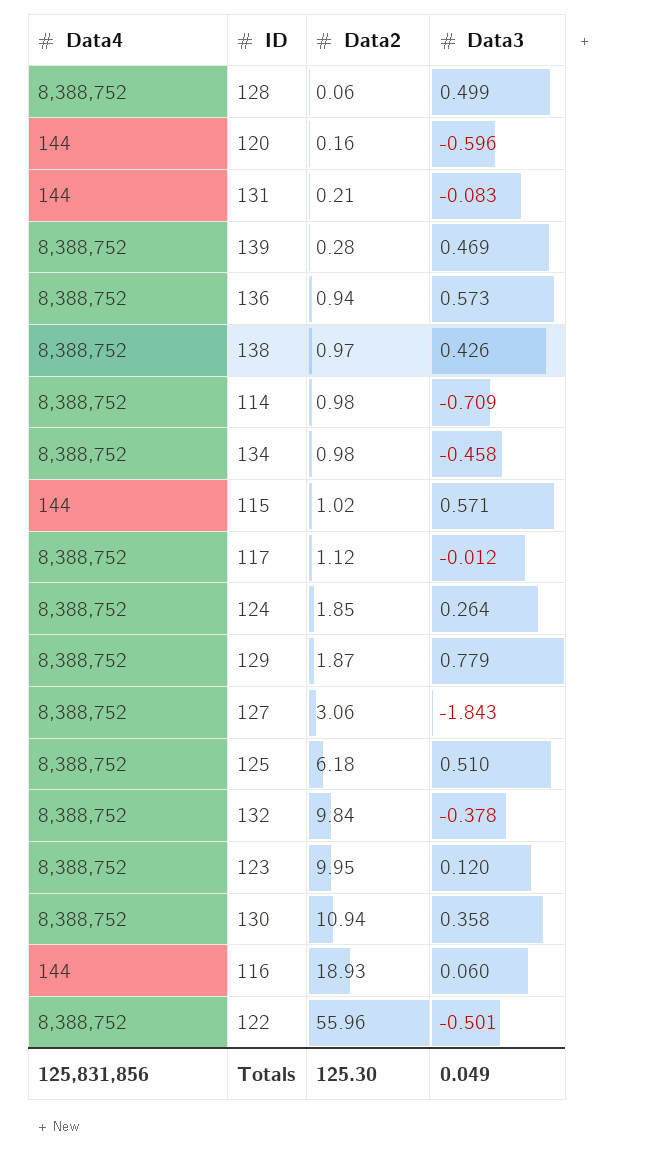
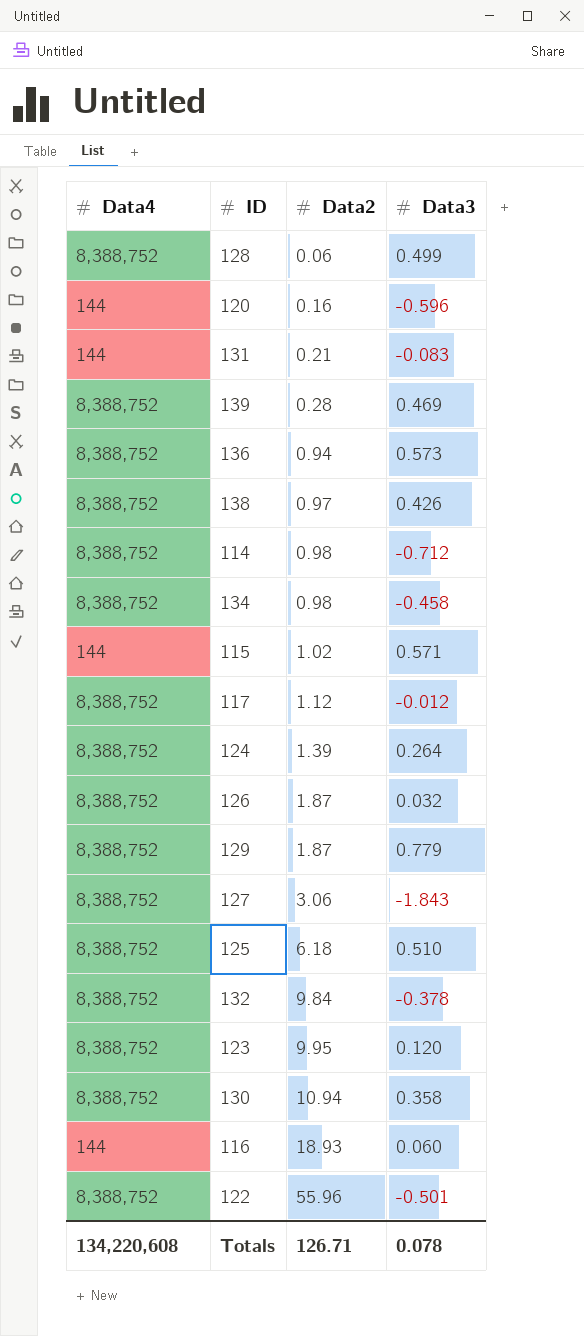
114 | Data3: -0.709 -> -0.712
124 | Data2: 1.85 -> 1.39
row 126: none -> 8,388,752 | 1.87 | 0.032
Totals | Data4: 125,831,856 -> 134,220,608
Totals | Data2: 125.30 -> 126.71
Totals | Data3: 0.049 -> 0.078

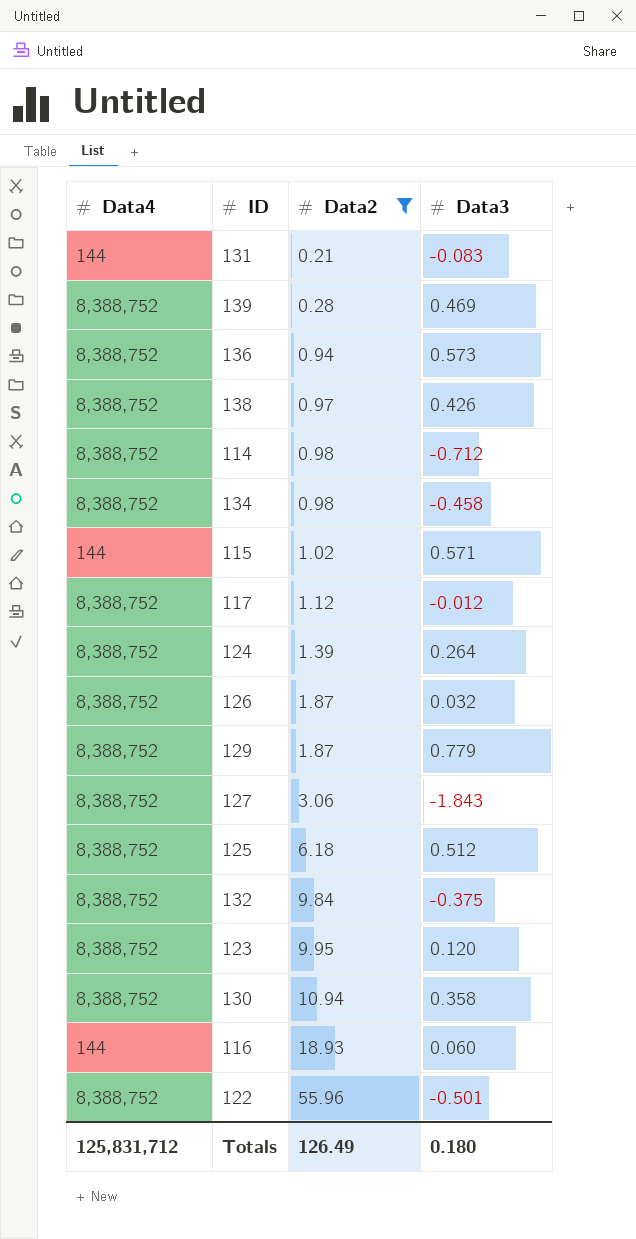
filter: none -> Data2 >= 0.21
125 | Data3: 0.510 -> 0.512
132 | Data3: -0.378 -> -0.375
Totals | Data4: 134,220,608 -> 125,831,712
Totals | Data2: 126.71 -> 126.49
Totals | Data3: 0.078 -> 0.180

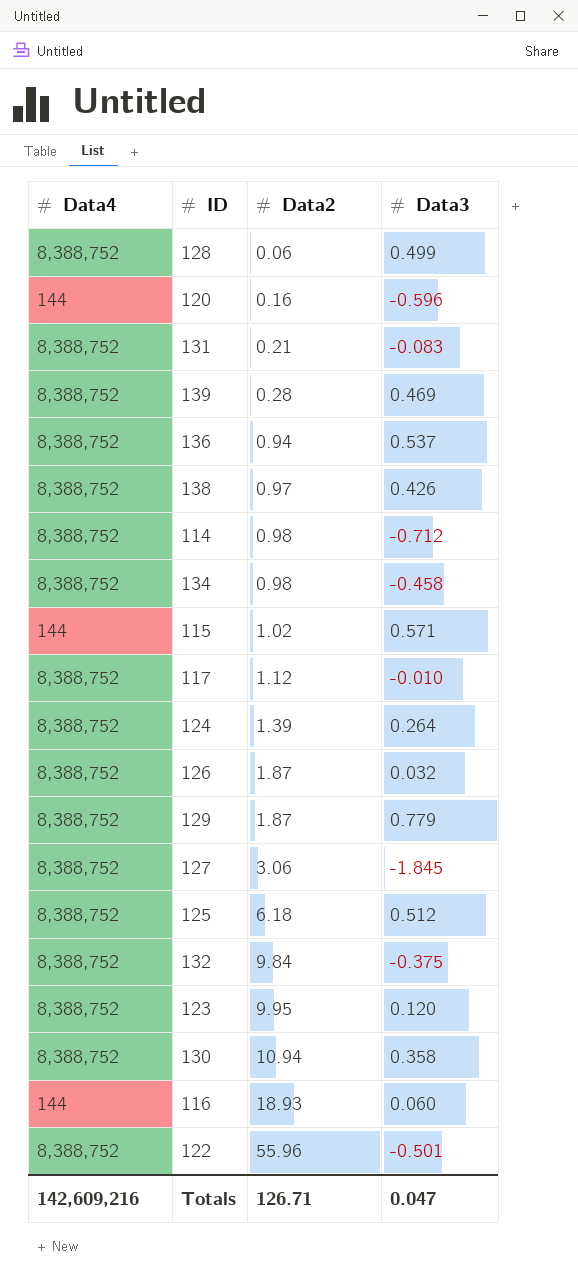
filter: Data2 >= 0.21 -> none
131 | Data4: 144 -> 8,388,752
136 | Data3: 0.573 -> 0.537
117 | Data3: -0.012 -> -0.010
127 | Data3: -1.843 -> -1.845
Totals | Data4: 125,831,712 -> 142,609,216
Totals | Data2: 126.49 -> 126.71
Totals | Data3: 0.180 -> 0.047

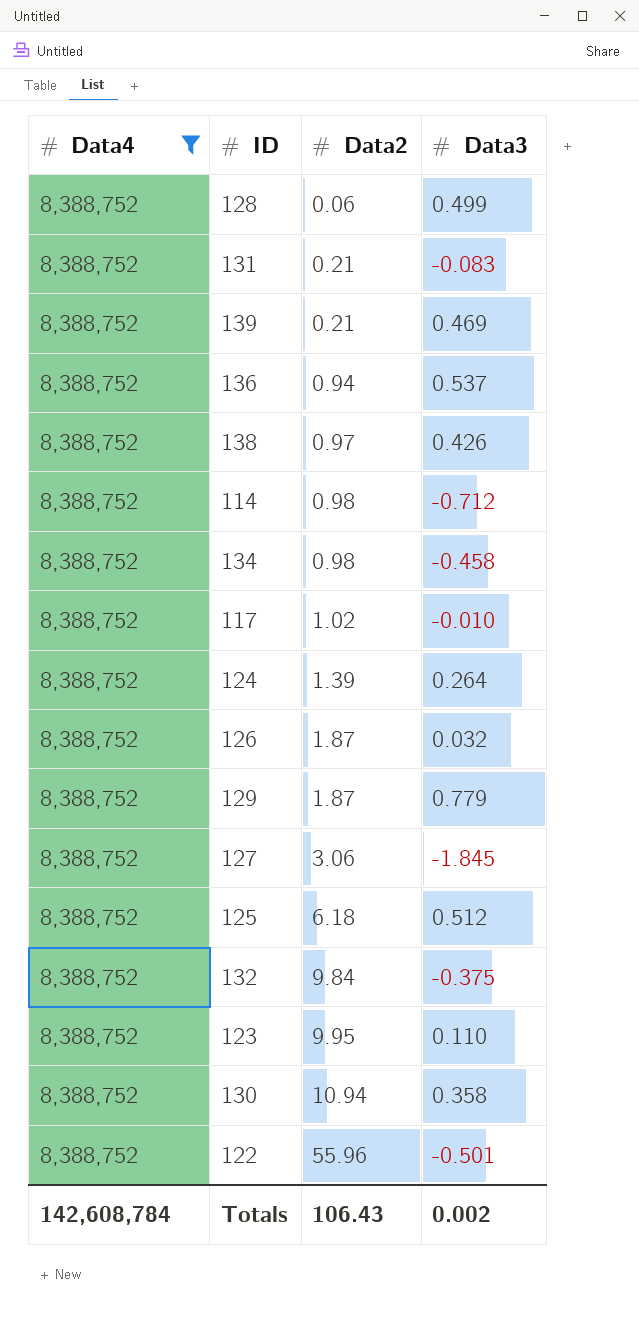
filter: none -> Data4 = 8,388,752
139 | Data2: 0.28 -> 0.21
117 | Data2: 1.12 -> 1.02
123 | Data3: 0.120 -> 0.110
Totals | Data4: 142,609,216 -> 142,608,784
Totals | Data2: 126.71 -> 106.43
Totals | Data3: 0.047 -> 0.002

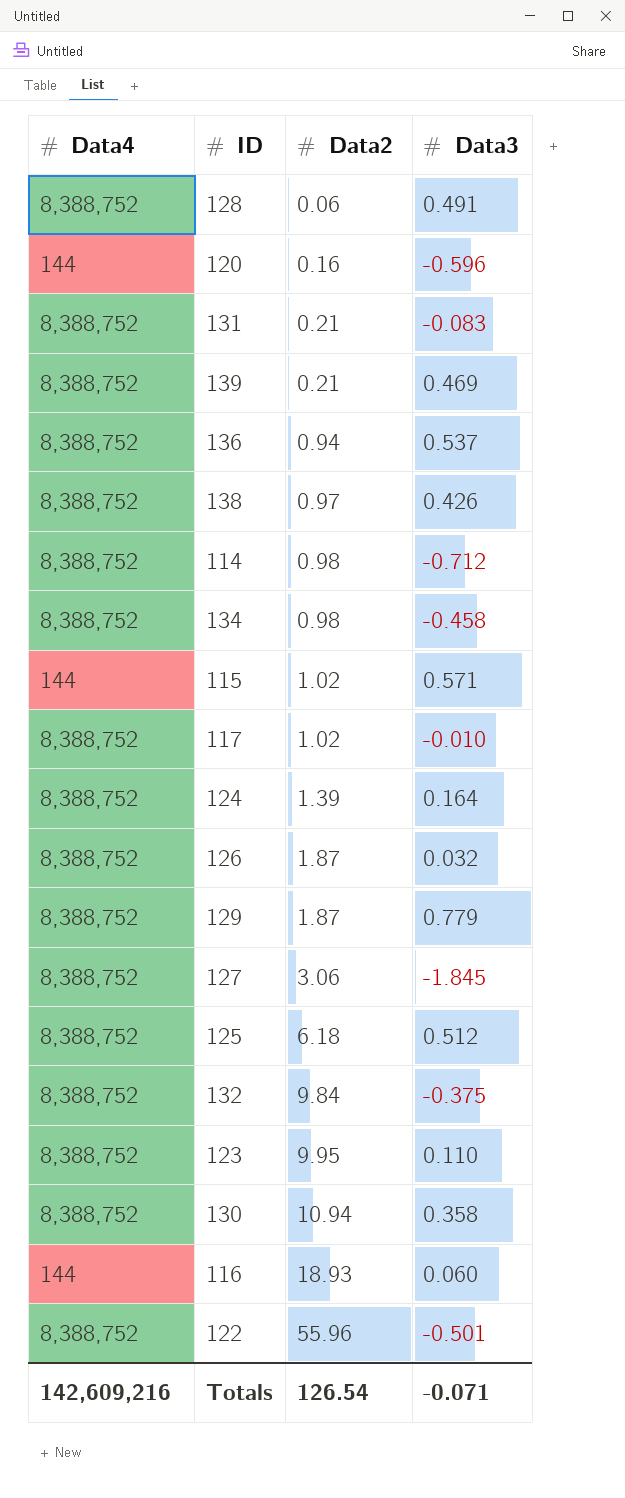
filter: Data4 = 8,388,752 -> none
128 | Data3: 0.499 -> 0.491
124 | Data3: 0.264 -> 0.164
Totals | Data4: 142,608,784 -> 142,609,216
Totals | Data2: 106.43 -> 126.54
Totals | Data3: 0.002 -> -0.071

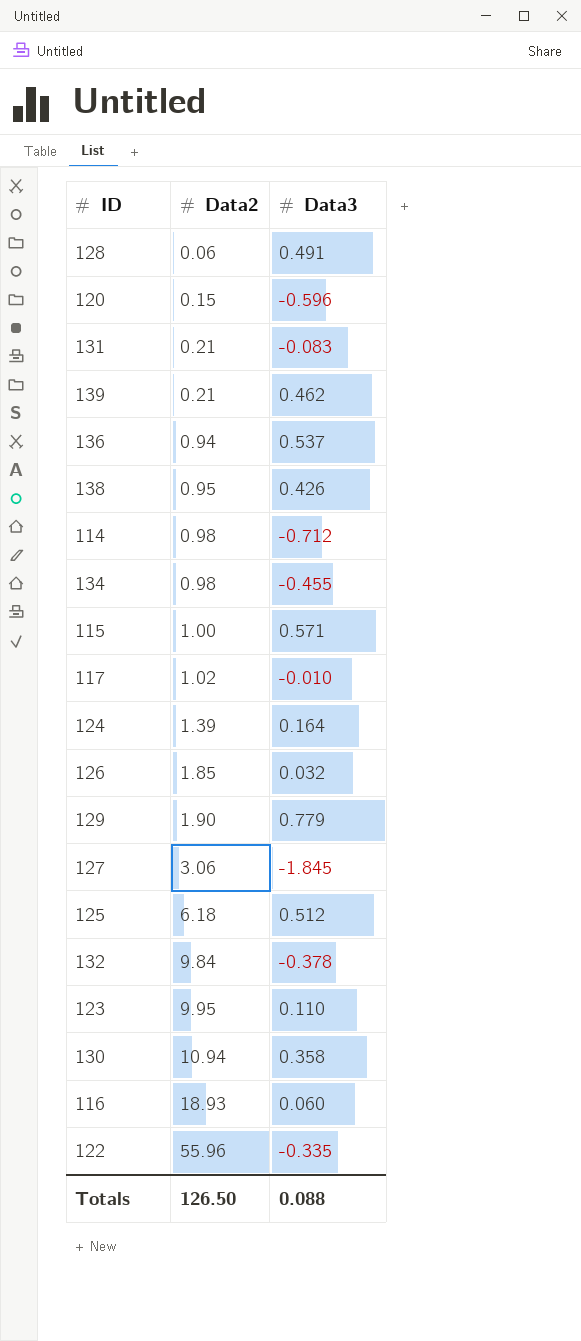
column Data4 | position: 1 -> none
120 | Data2: 0.16 -> 0.15
139 | Data3: 0.469 -> 0.462
138 | Data2: 0.97 -> 0.95
134 | Data3: -0.458 -> -0.455
115 | Data2: 1.02 -> 1.00
126 | Data2: 1.87 -> 1.85
129 | Data2: 1.87 -> 1.90
132 | Data3: -0.375 -> -0.378
122 | Data3: -0.501 -> -0.335
Totals | Data2: 126.54 -> 126.50
Totals | Data3: -0.071 -> 0.088

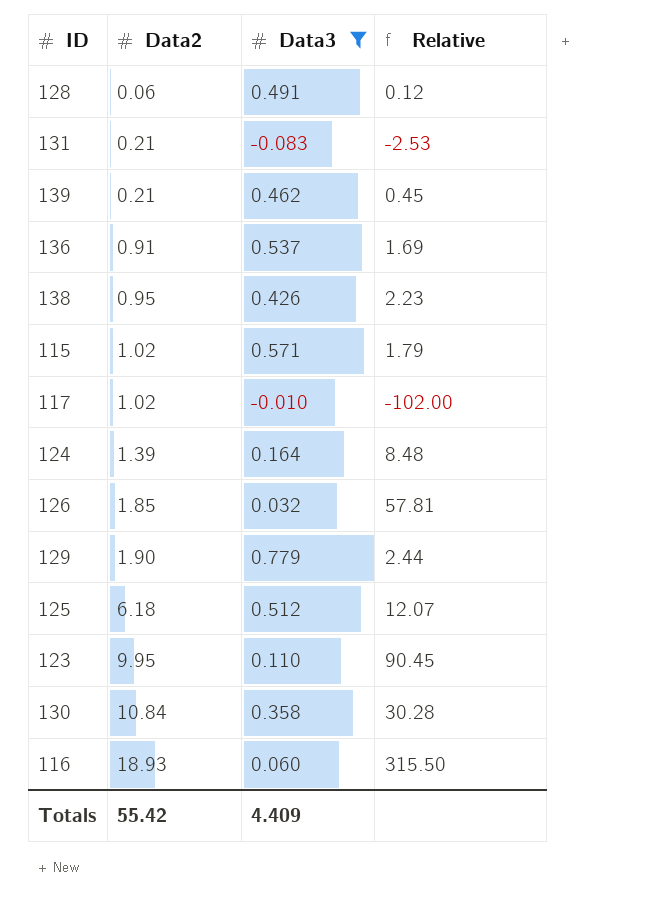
filter: none -> Data3 >= -0.083
column Relative | formula: none -> [Data2] / [Data3]
136 | Data2: 0.94 -> 0.91
115 | Data2: 1.00 -> 1.02
130 | Data2: 10.94 -> 10.84
Totals | Data2: 126.50 -> 55.42
Totals | Data3: 0.088 -> 4.409

